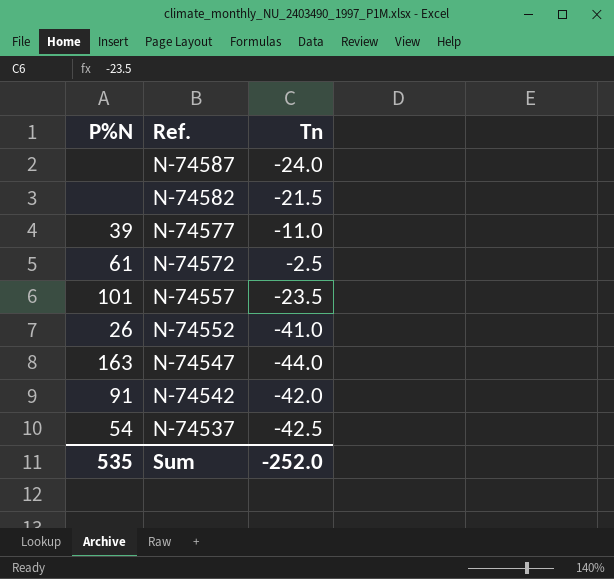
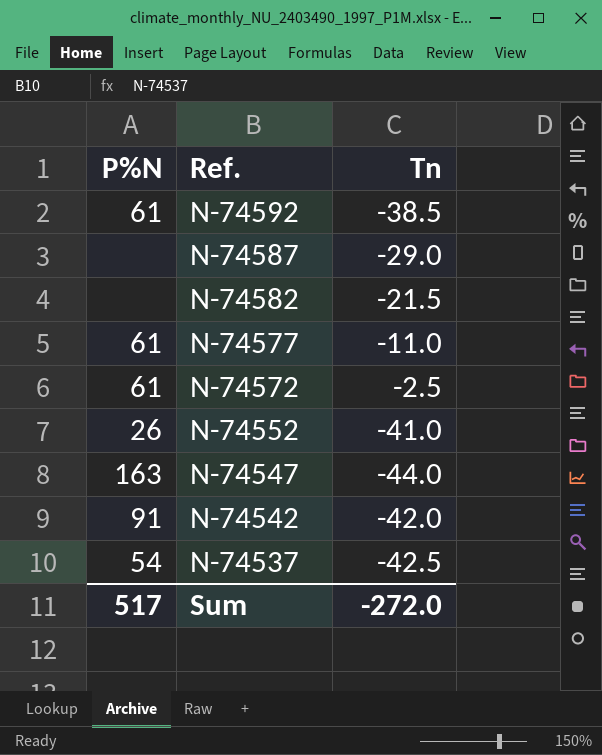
row N-74557: 101 | -23.5 -> none
row N-74592: none -> 61 | -38.5
N-74587 | Tn: -24.0 -> -29.0
N-74577 | P%N: 39 -> 61
Sum | P%N: 535 -> 517
Sum | Tn: -252.0 -> -272.0

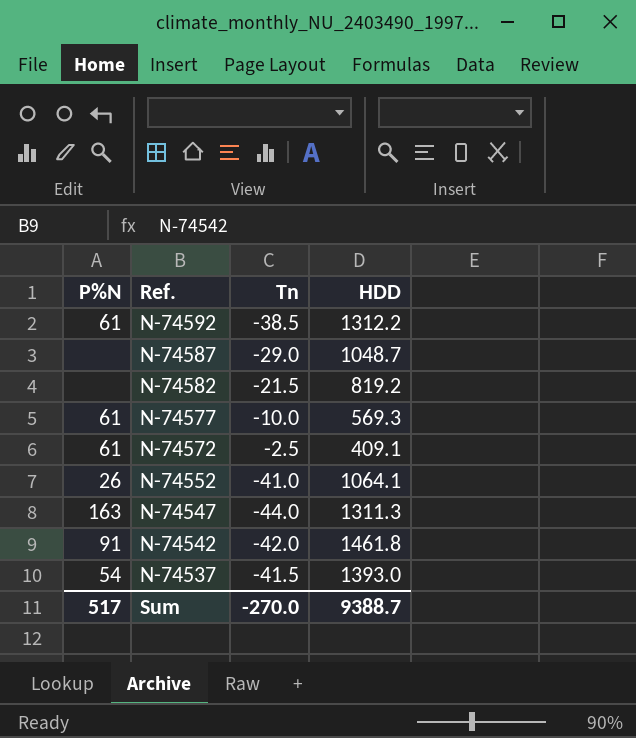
column HDD | position: none -> 4
N-74577 | Tn: -11.0 -> -10.0
N-74537 | Tn: -42.5 -> -41.5
Sum | Tn: -272.0 -> -270.0

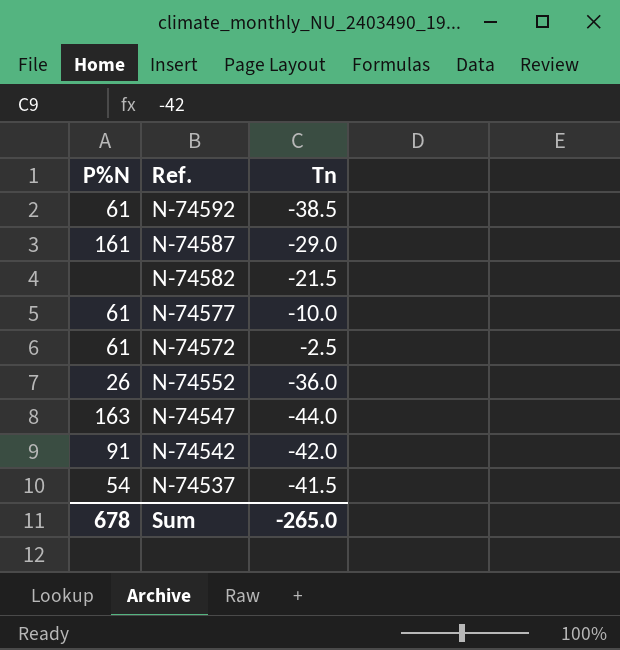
column HDD | position: 4 -> none
N-74587 | P%N: none -> 161
N-74552 | Tn: -41.0 -> -36.0
Sum | P%N: 517 -> 678
Sum | Tn: -270.0 -> -265.0

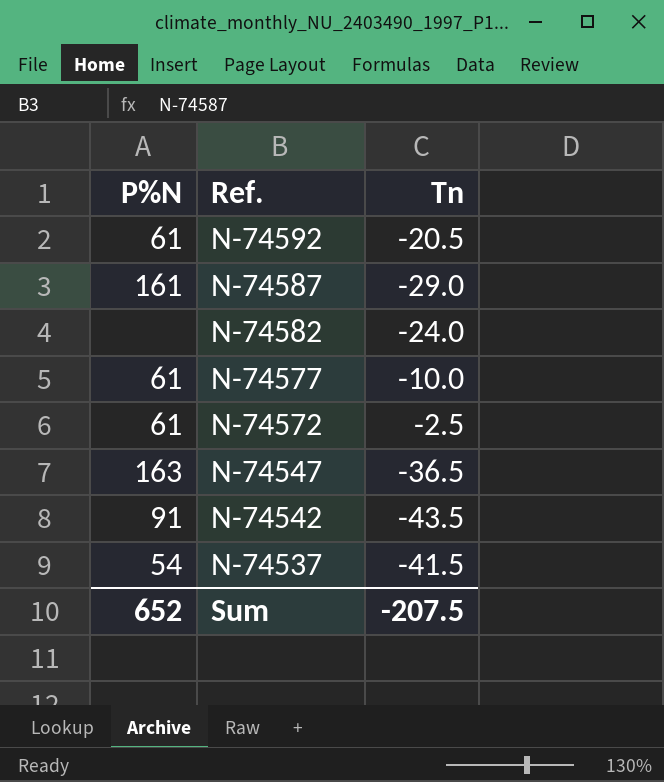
row N-74552: 26 | -36.0 -> none
N-74592 | Tn: -38.5 -> -20.5
N-74582 | Tn: -21.5 -> -24.0
N-74547 | Tn: -44.0 -> -36.5
N-74542 | Tn: -42.0 -> -43.5
Sum | P%N: 678 -> 652
Sum | Tn: -265.0 -> -207.5

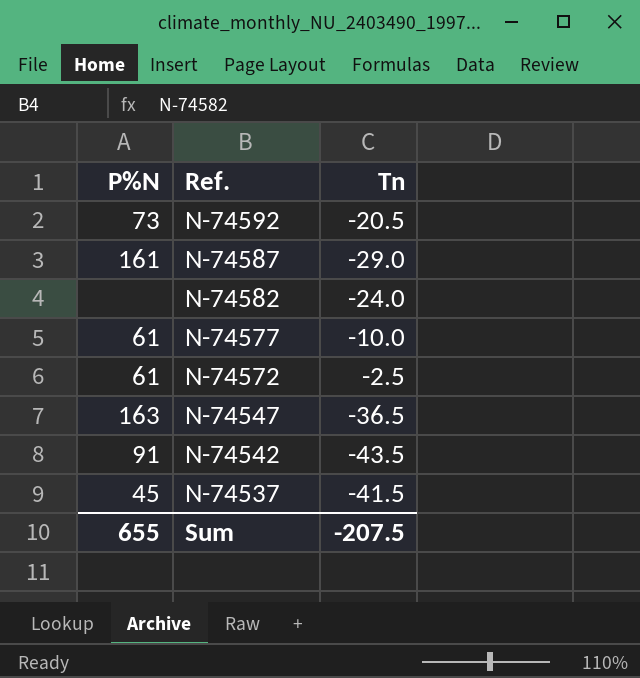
N-74592 | P%N: 61 -> 73
N-74537 | P%N: 54 -> 45
Sum | P%N: 652 -> 655

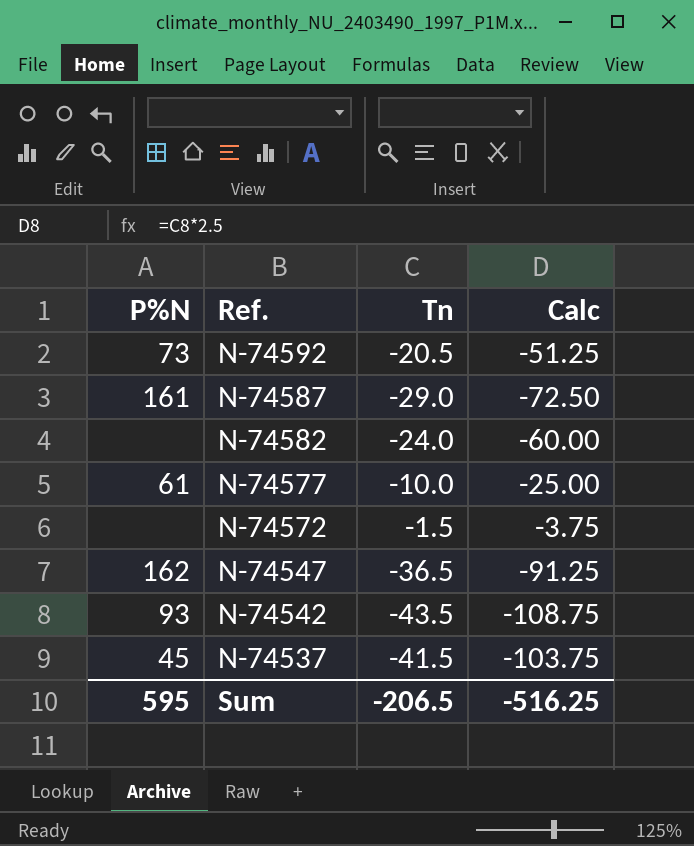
column Calc | formula: none -> [Tn] * 2.5
N-74572 | P%N: 61 -> none
N-74572 | Tn: -2.5 -> -1.5
N-74547 | P%N: 163 -> 162
N-74542 | P%N: 91 -> 93
Sum | P%N: 655 -> 595
Sum | Tn: -207.5 -> -206.5

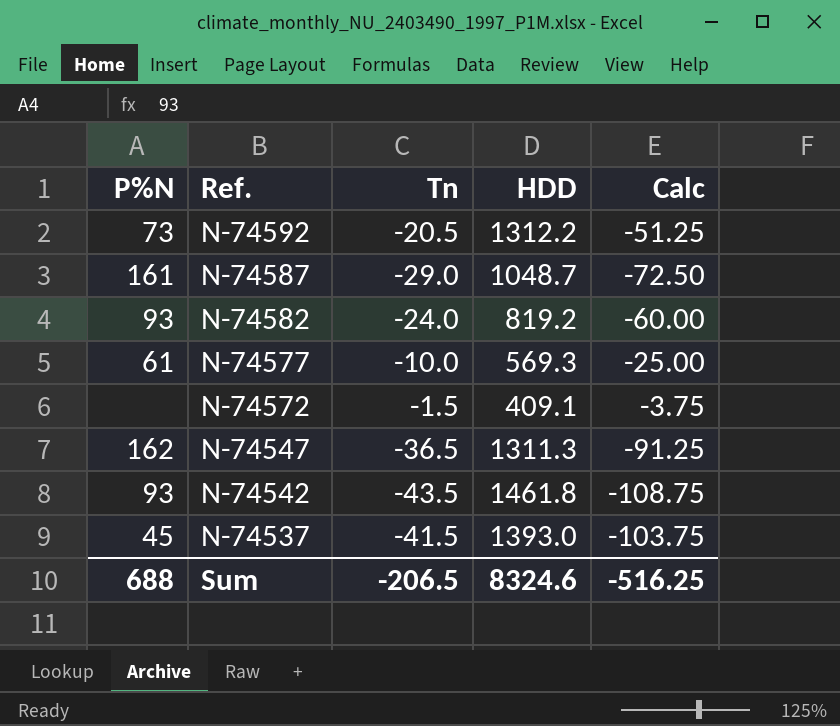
column HDD | position: none -> 4
N-74582 | P%N: none -> 93
Sum | P%N: 595 -> 688

